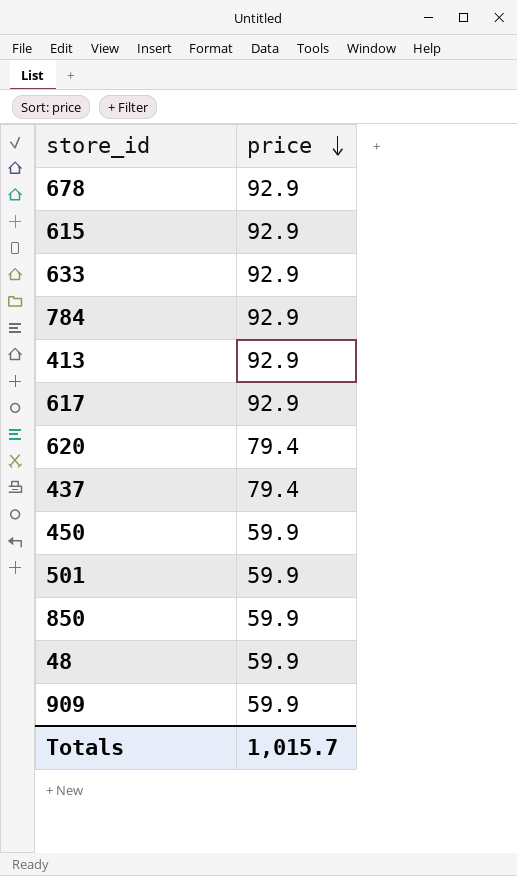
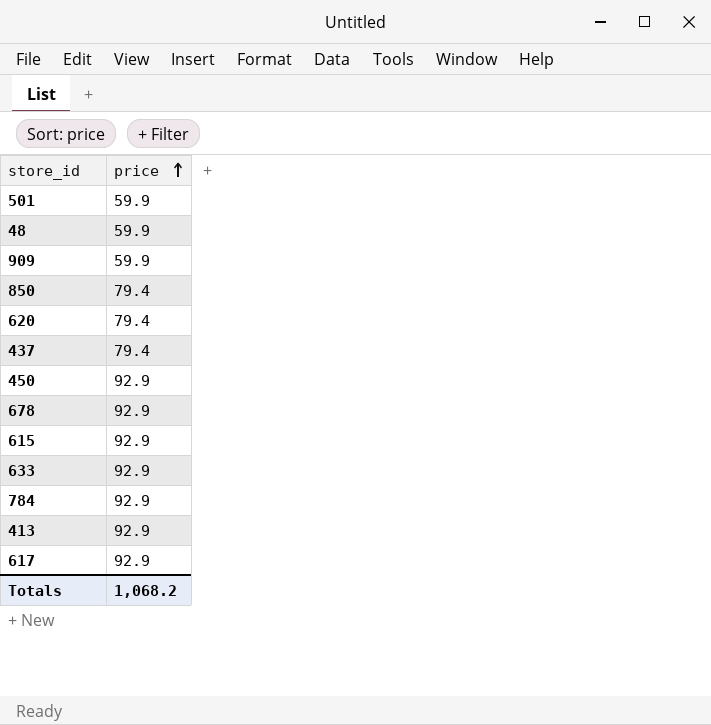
row order: price descending -> price ascending
850 | price: 59.9 -> 79.4
450 | price: 59.9 -> 92.9
Totals | price: 1,015.7 -> 1,068.2

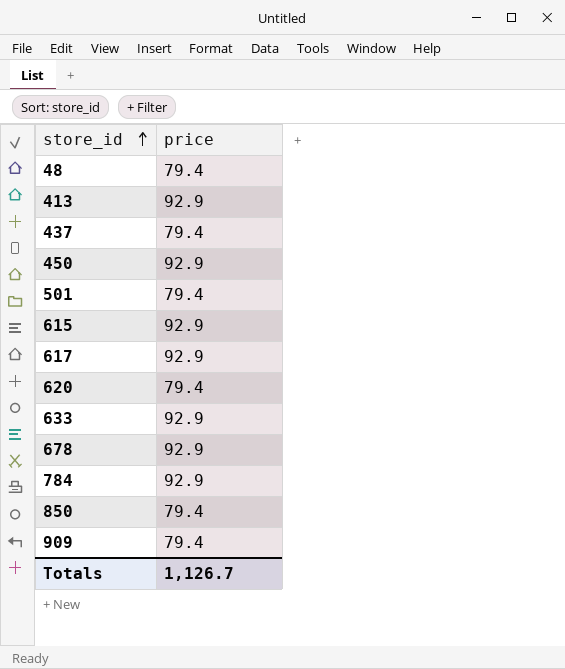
row order: price ascending -> store_id ascending
48 | price: 59.9 -> 79.4
501 | price: 59.9 -> 79.4
909 | price: 59.9 -> 79.4
Totals | price: 1,068.2 -> 1,126.7

